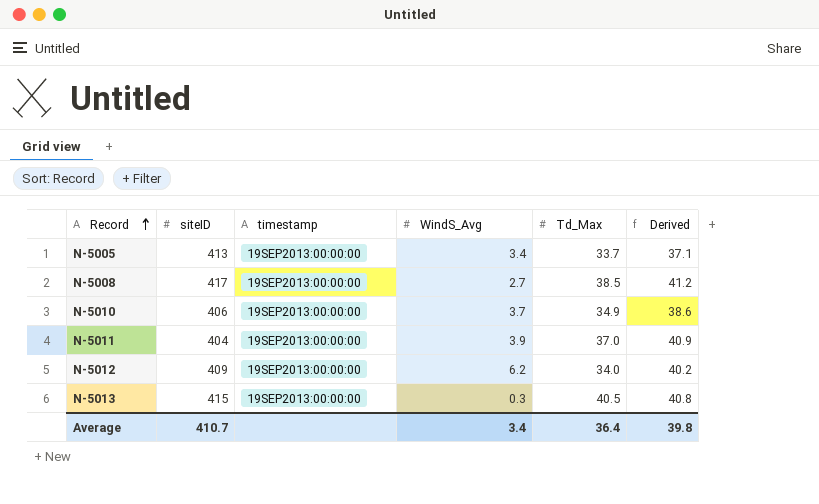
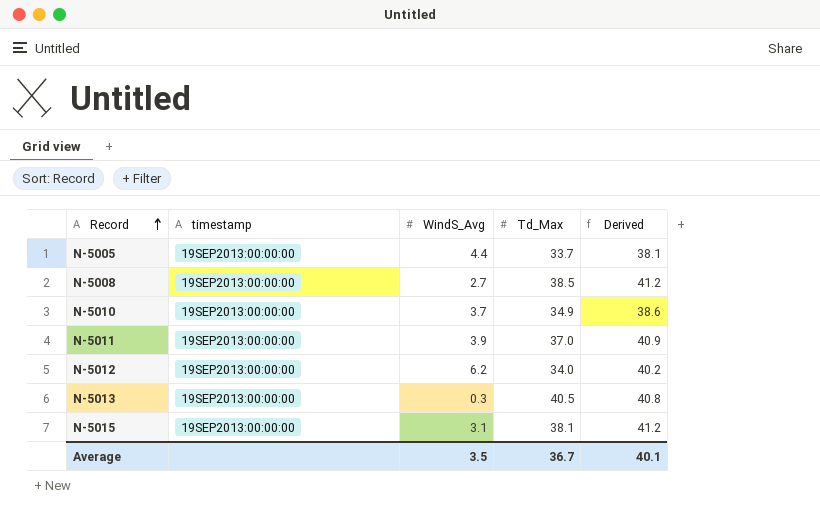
column siteID | position: 2 -> none
N-5005 | WindS_Avg: 3.4 -> 4.4
N-5005 | Derived: 37.1 -> 38.1
row N-5015: none -> 19SEP2013:00:00:00 | 3.1 | 38.1 | 41.2
Average | WindS_Avg: 3.4 -> 3.5
Average | Td_Max: 36.4 -> 36.7
Average | Derived: 39.8 -> 40.1

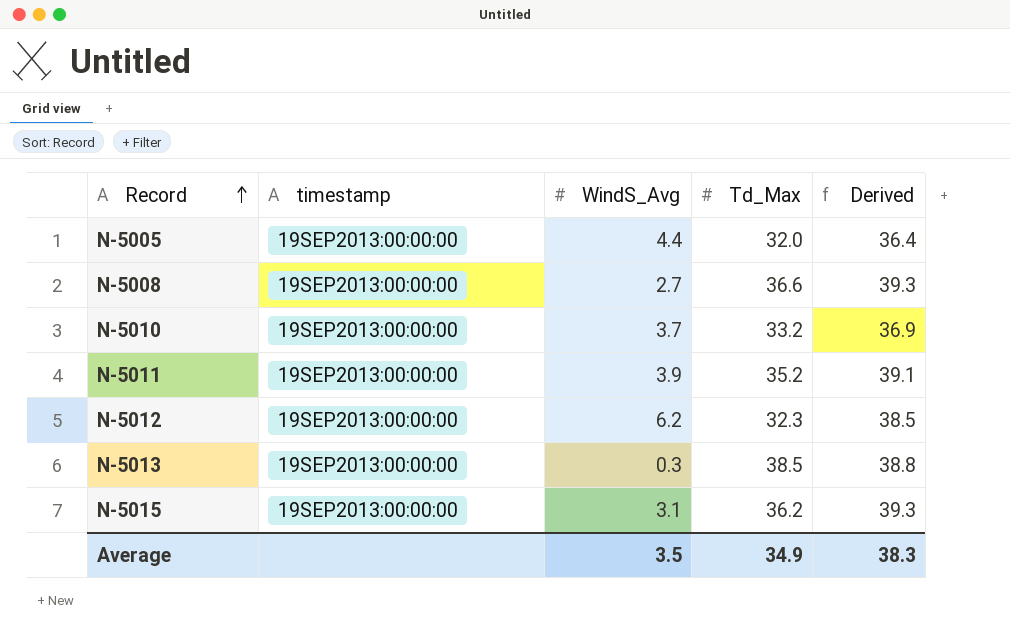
N-5005 | Td_Max: 33.7 -> 32.0
N-5005 | Derived: 38.1 -> 36.4
N-5008 | Td_Max: 38.5 -> 36.6
N-5008 | Derived: 41.2 -> 39.3
N-5010 | Td_Max: 34.9 -> 33.2
N-5010 | Derived: 38.6 -> 36.9
N-5011 | Td_Max: 37.0 -> 35.2
N-5011 | Derived: 40.9 -> 39.1
N-5012 | Td_Max: 34.0 -> 32.3
N-5012 | Derived: 40.2 -> 38.5
N-5013 | Td_Max: 40.5 -> 38.5
N-5013 | Derived: 40.8 -> 38.8
N-5015 | Td_Max: 38.1 -> 36.2
N-5015 | Derived: 41.2 -> 39.3
Average | Td_Max: 36.7 -> 34.9
Average | Derived: 40.1 -> 38.3

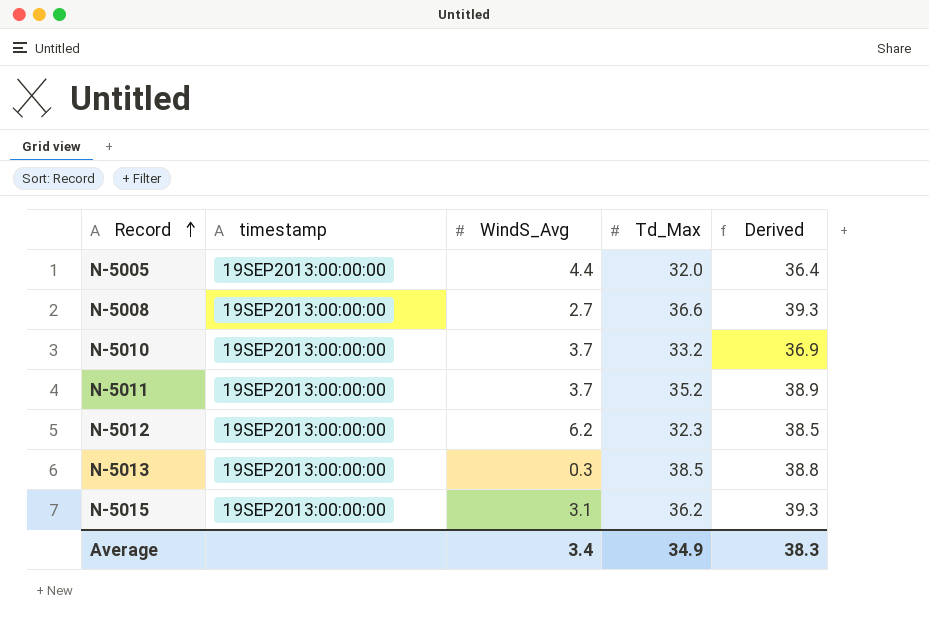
N-5011 | WindS_Avg: 3.9 -> 3.7
N-5011 | Derived: 39.1 -> 38.9
Average | WindS_Avg: 3.5 -> 3.4

